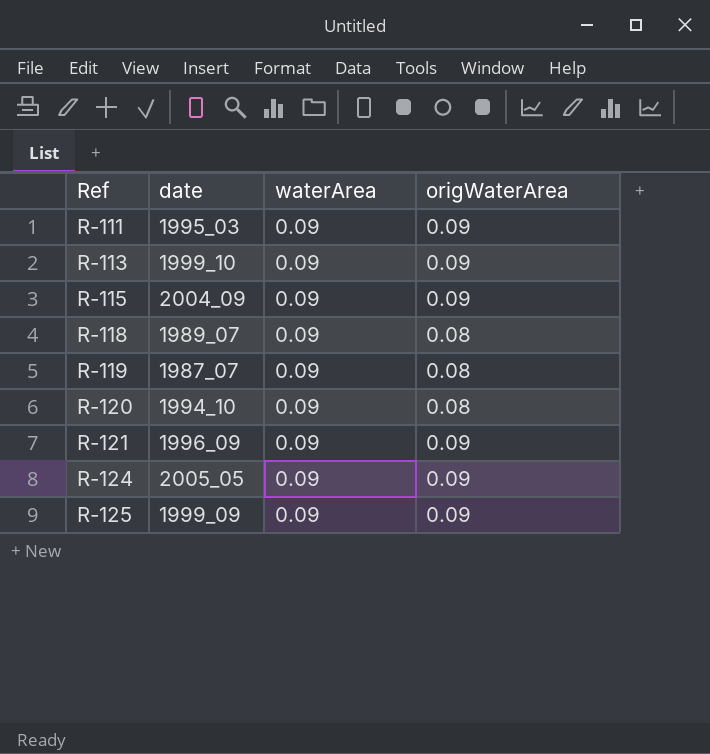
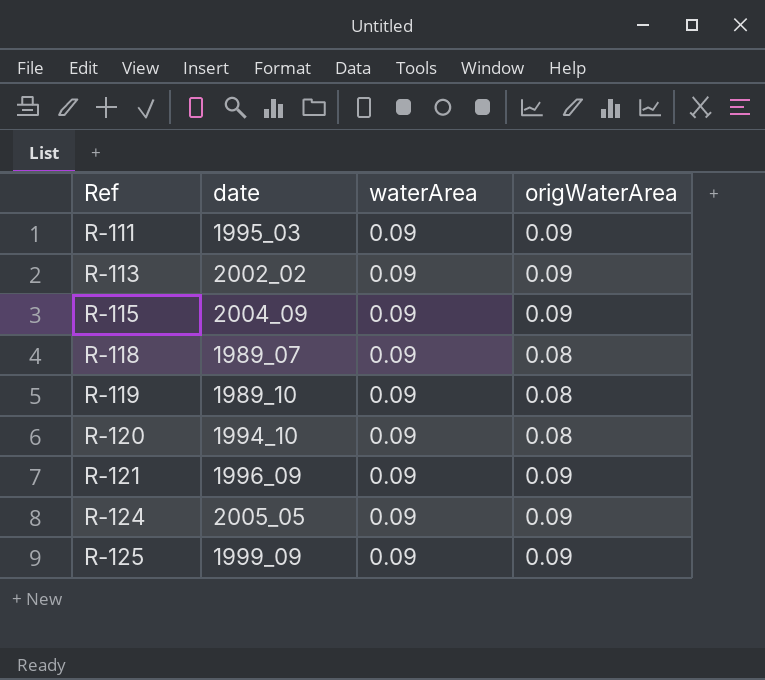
R-113 | date: 1999_10 -> 2002_02
R-119 | date: 1987_07 -> 1989_10

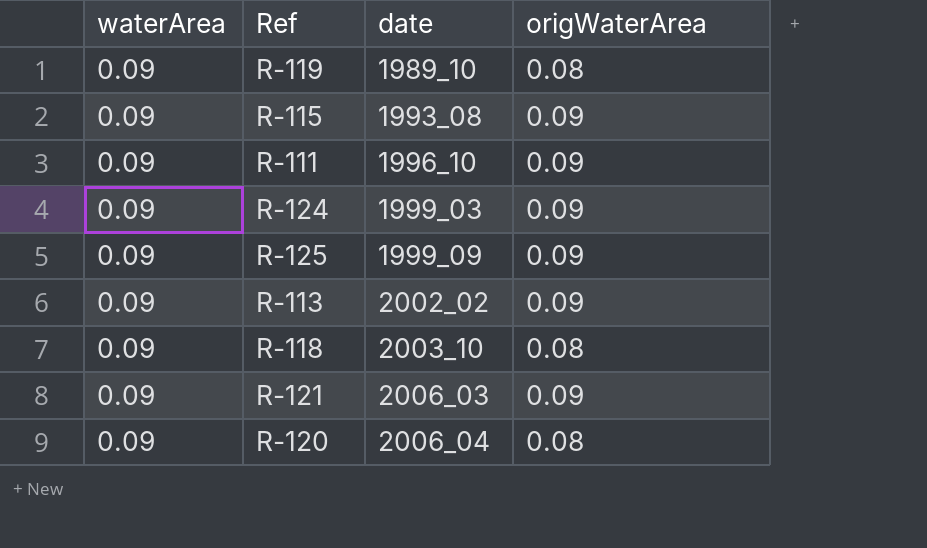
row order: Ref ascending -> date ascending
column waterArea | position: 3 -> 1
R-115 | date: 2004_09 -> 1993_08
R-111 | date: 1995_03 -> 1996_10
R-124 | date: 2005_05 -> 1999_03
R-118 | date: 1989_07 -> 2003_10
R-121 | date: 1996_09 -> 2006_03
R-120 | date: 1994_10 -> 2006_04

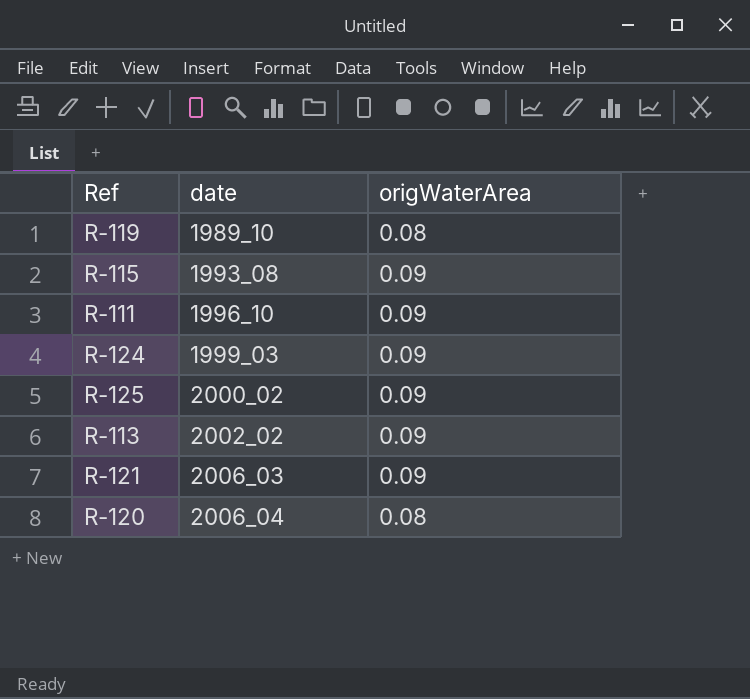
column waterArea | position: 1 -> none
row R-118: 0.09 | 2003_10 | 0.08 -> none
R-125 | date: 1999_09 -> 2000_02

